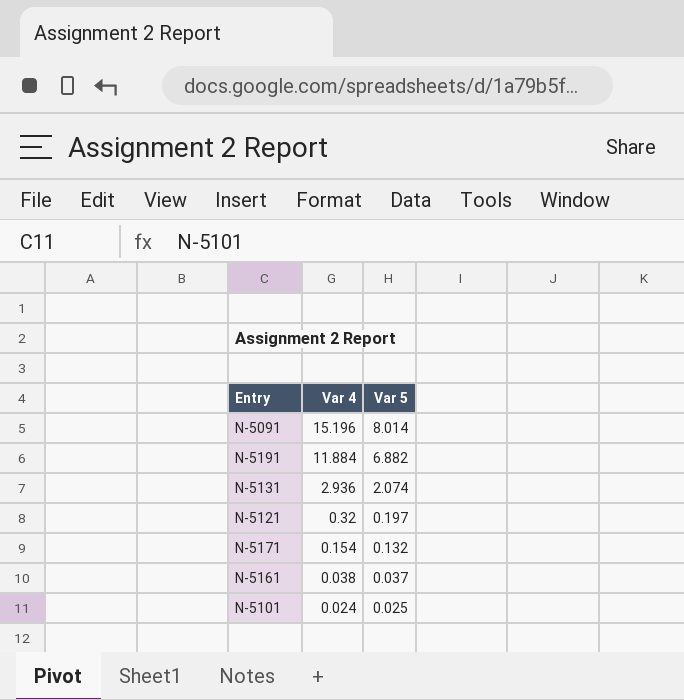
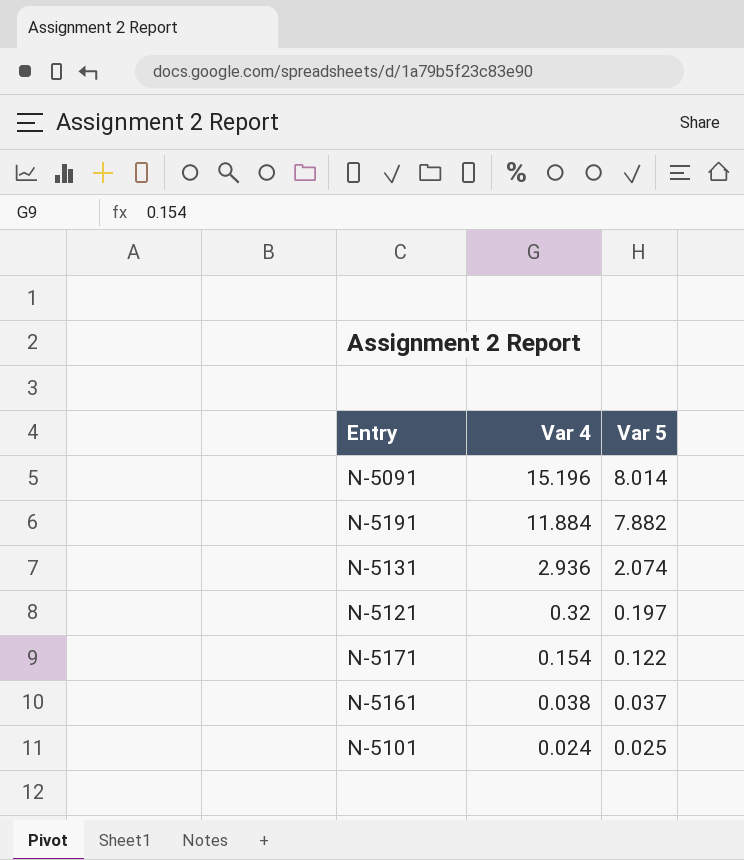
N-5191 | Var 5: 6.882 -> 7.882
N-5171 | Var 5: 0.132 -> 0.122

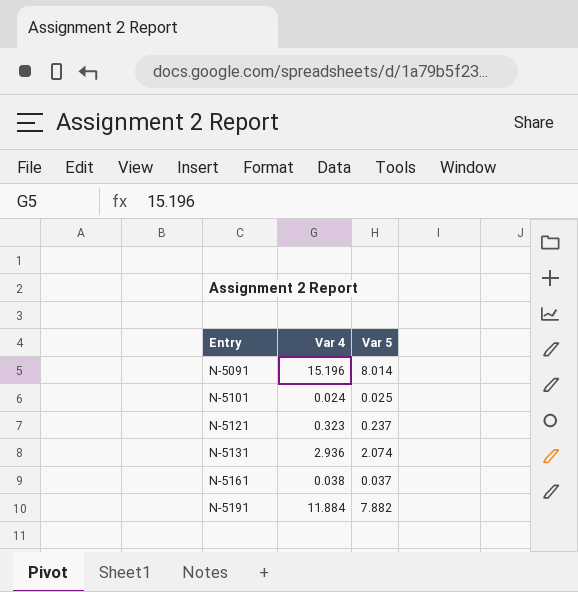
row order: Var 4 descending -> Entry ascending
row N-5171: 0.154 | 0.122 -> none
N-5121 | Var 4: 0.32 -> 0.323
N-5121 | Var 5: 0.197 -> 0.237

